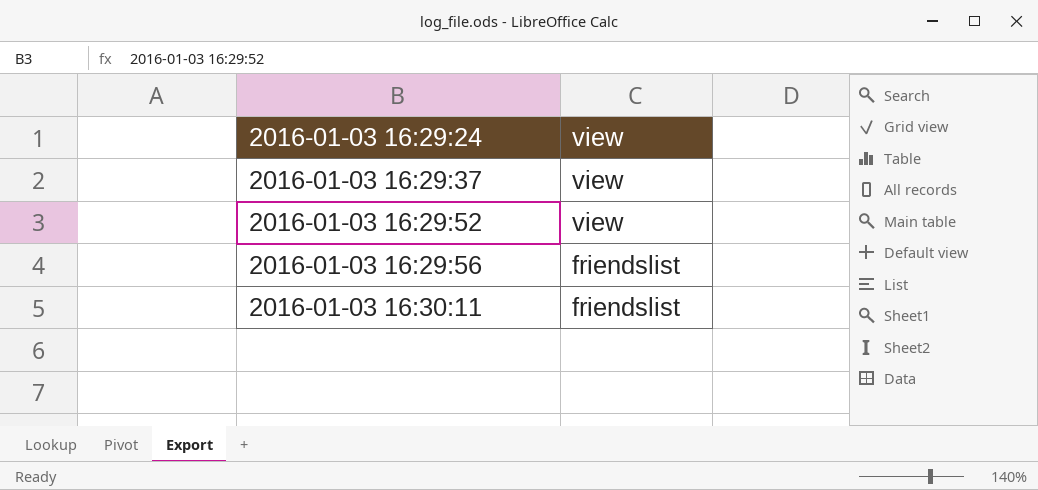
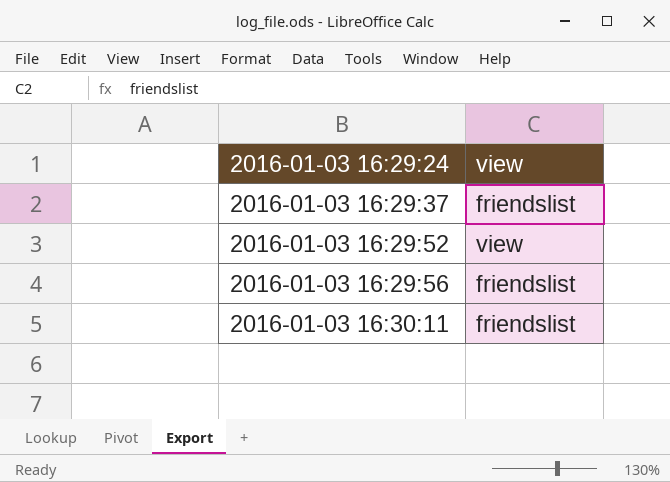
2016-01-03 16:29:37 | view: view -> friendslist

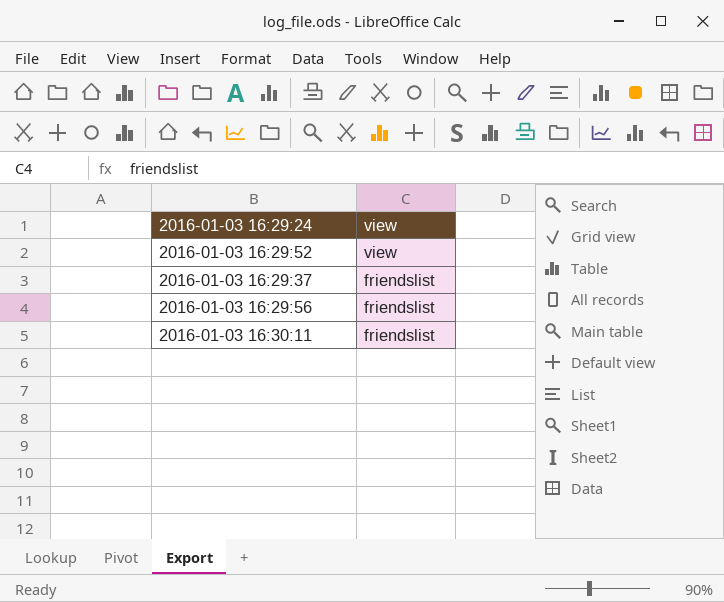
row order: 2016-01-03 16:29:24 ascending -> view descending

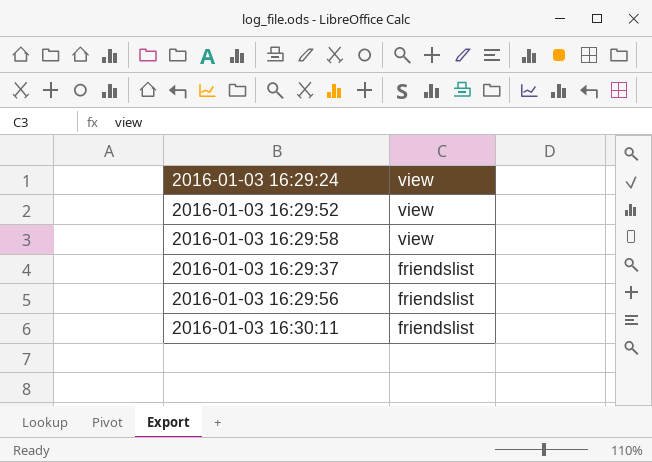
row 2016-01-03 16:29:58: none -> view

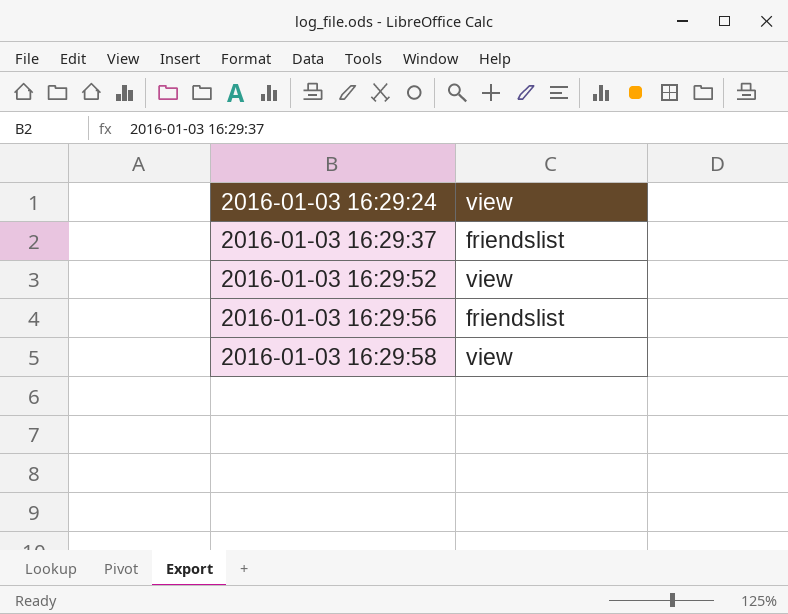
row order: view descending -> 2016-01-03 16:29:24 ascending
row 2016-01-03 16:30:11: friendslist -> none

